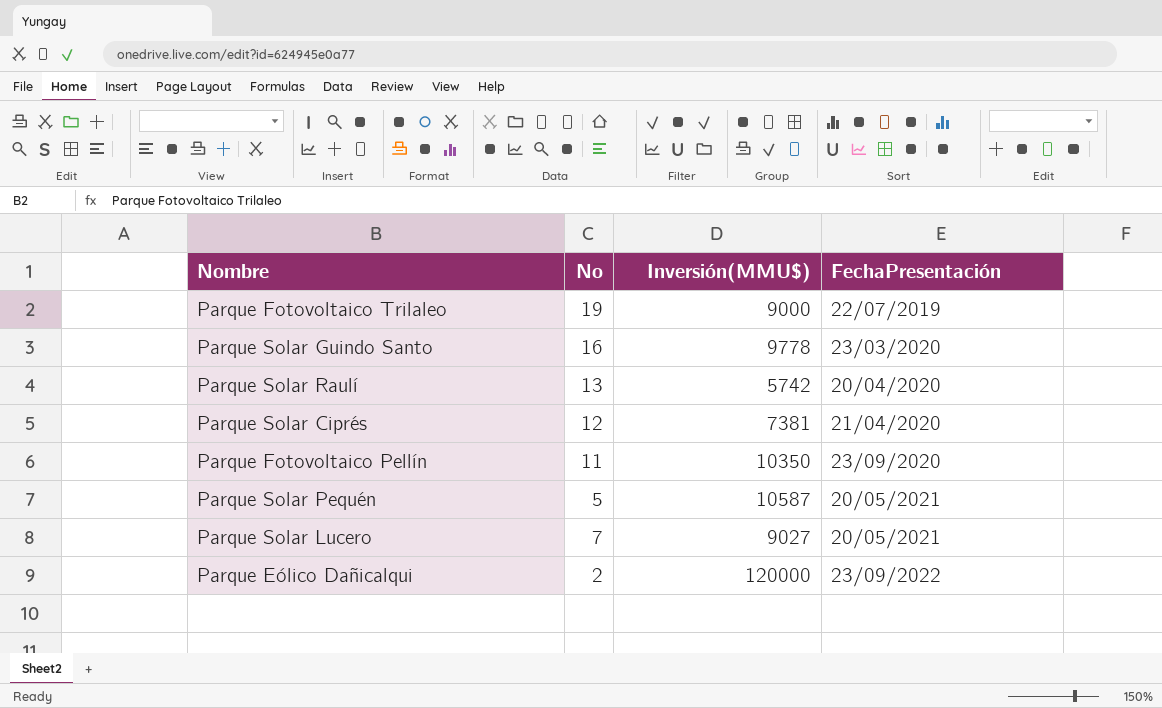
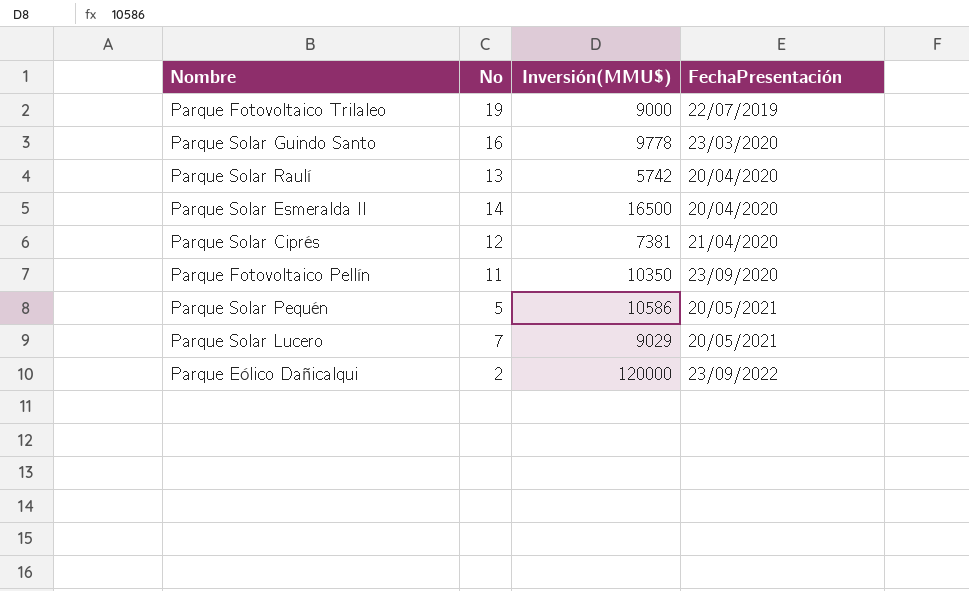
row Parque Solar Esmeralda II: none -> 14 | 16500 | 20/04/2020
Parque Solar Pequén | Inversión(MMU$): 10587 -> 10586
Parque Solar Lucero | Inversión(MMU$): 9027 -> 9029

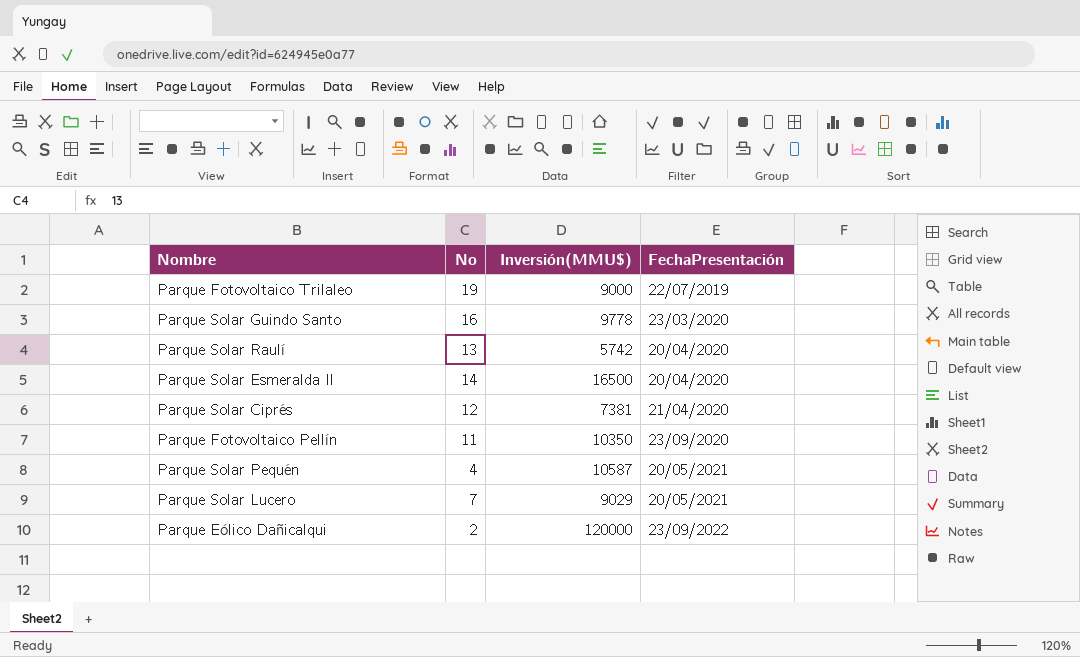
Parque Solar Pequén | No: 5 -> 4
Parque Solar Pequén | Inversión(MMU$): 10586 -> 10587

